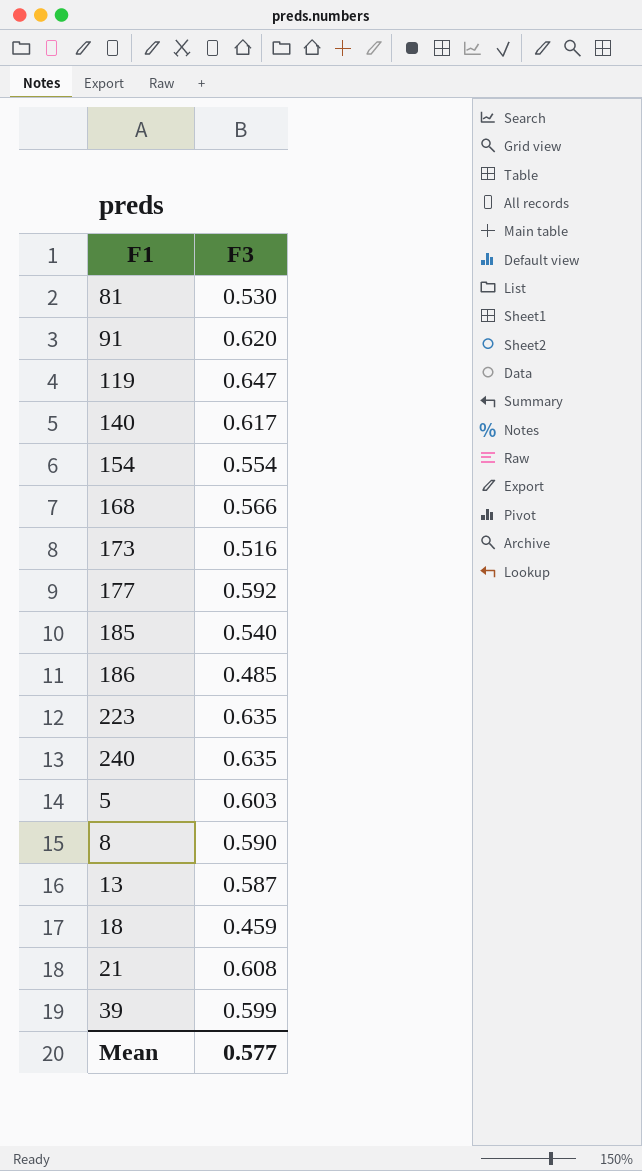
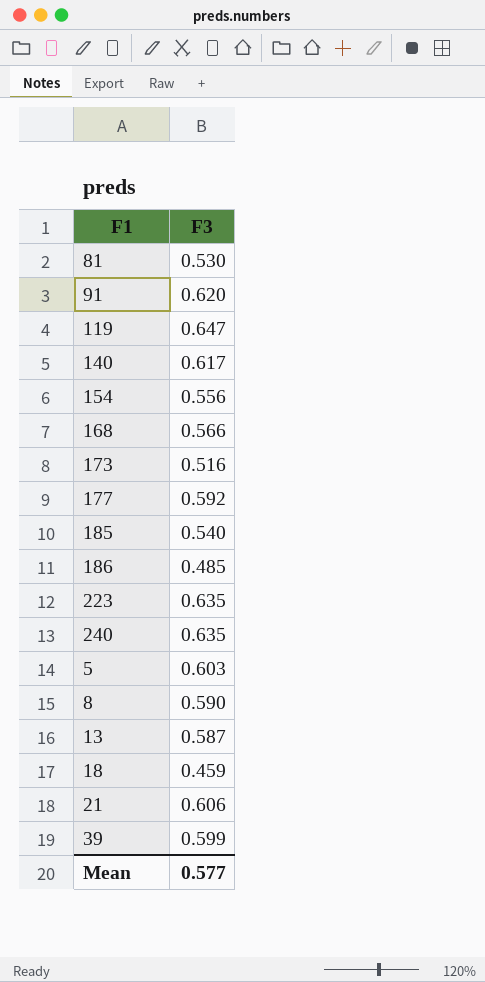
154 | F3: 0.554 -> 0.556
21 | F3: 0.608 -> 0.606

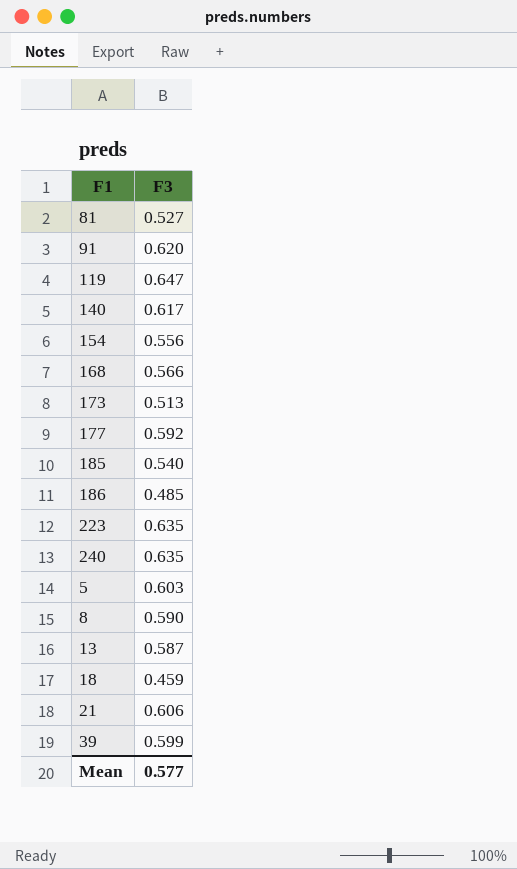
81 | F3: 0.530 -> 0.527
173 | F3: 0.516 -> 0.513

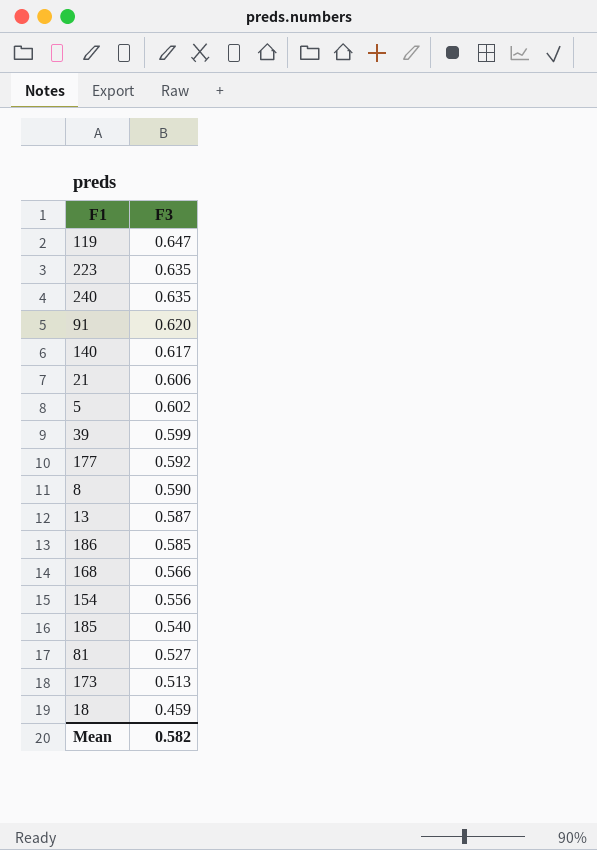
row order: none -> F3 descending
5 | F3: 0.603 -> 0.602
186 | F3: 0.485 -> 0.585
Mean | F3: 0.577 -> 0.582

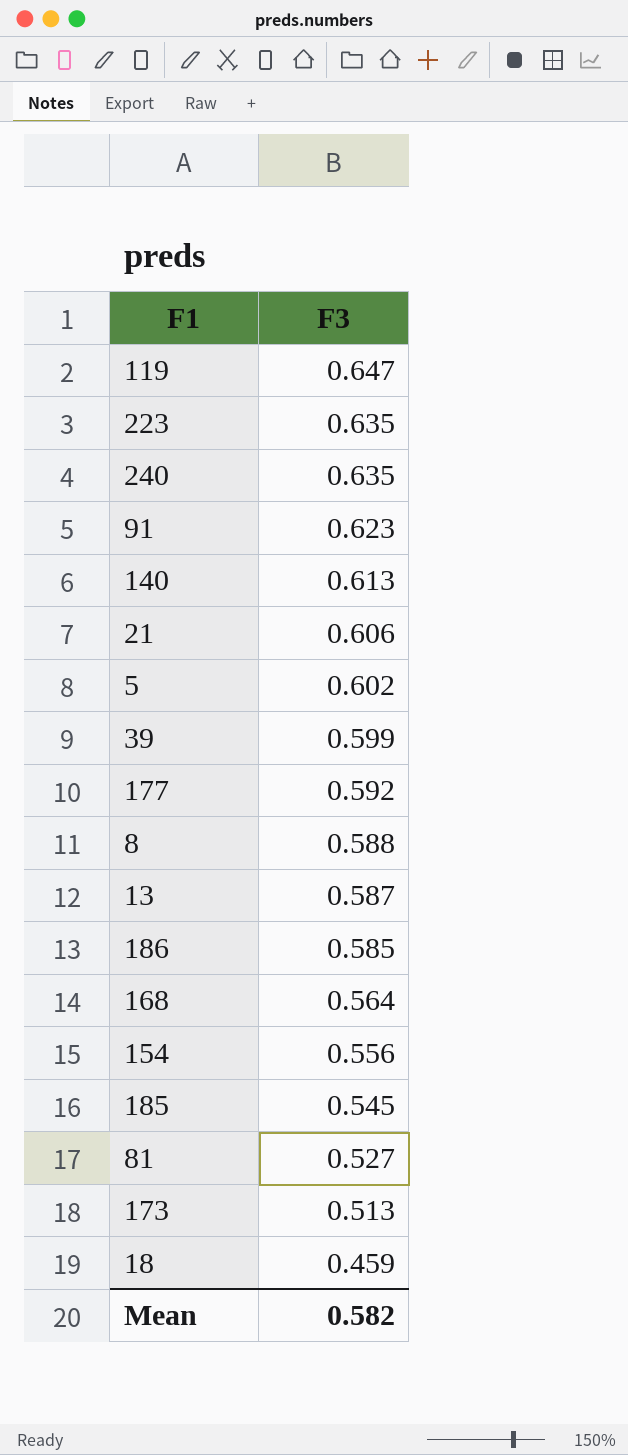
91 | F3: 0.620 -> 0.623
140 | F3: 0.617 -> 0.613
8 | F3: 0.590 -> 0.588
168 | F3: 0.566 -> 0.564
185 | F3: 0.540 -> 0.545

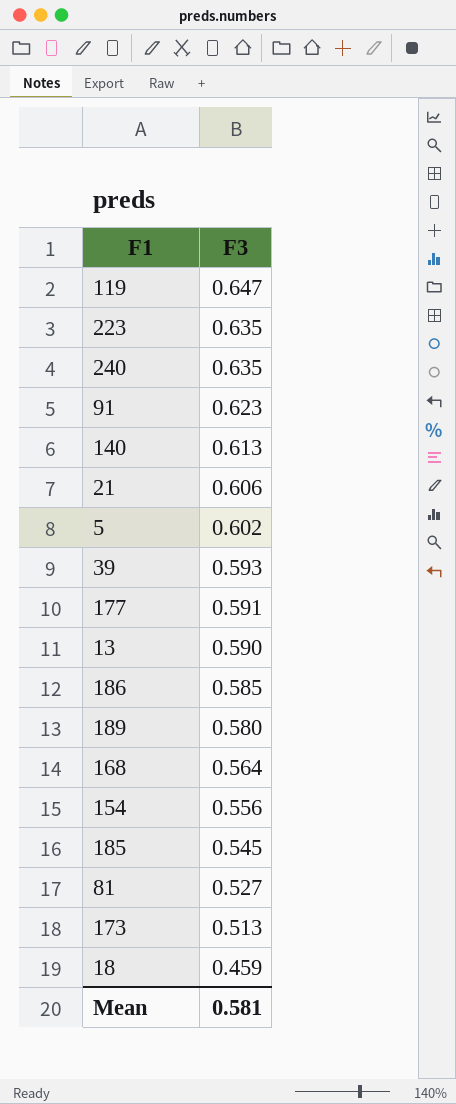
row 8: 0.588 -> none
39 | F3: 0.599 -> 0.593
177 | F3: 0.592 -> 0.591
13 | F3: 0.587 -> 0.590
row 189: none -> 0.580
Mean | F3: 0.582 -> 0.581

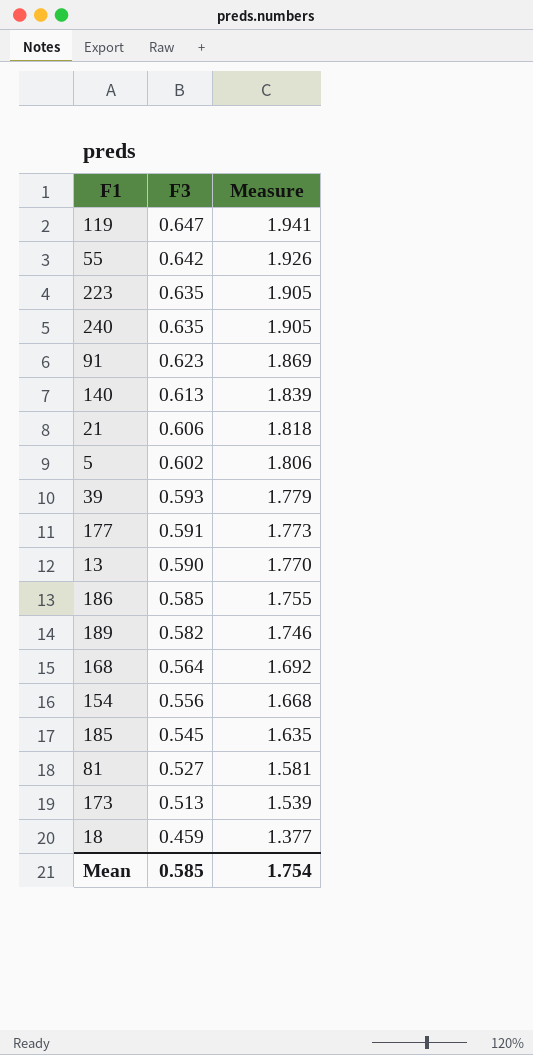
column Measure | formula: none -> [F3] * 3
row 55: none -> 0.642 | 1.926
189 | F3: 0.580 -> 0.582
Mean | F3: 0.581 -> 0.585

